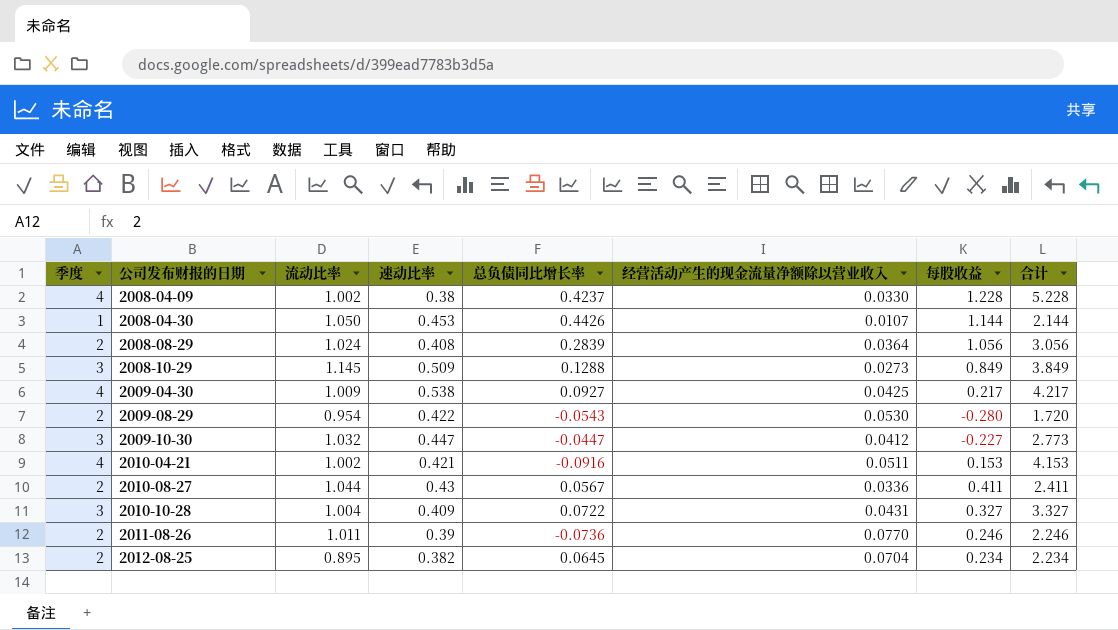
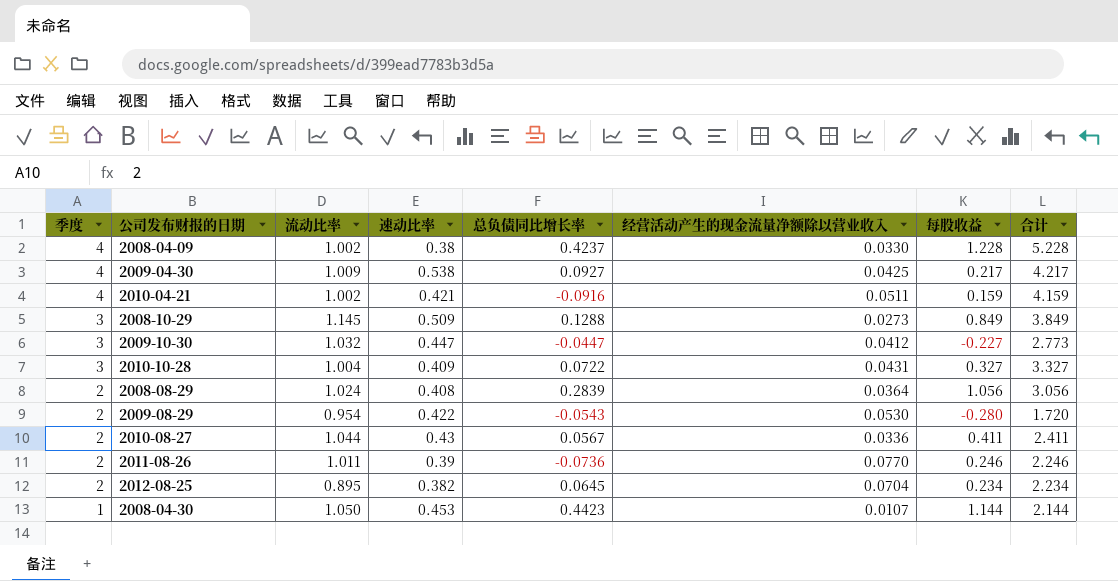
row order: 公司发布财报的日期 ascending -> 季度 descending
2010-04-21 | 每股收益: 0.153 -> 0.159
2010-04-21 | 合计: 4.153 -> 4.159
2008-04-30 | 总负债同比增长率: 0.4426 -> 0.4423

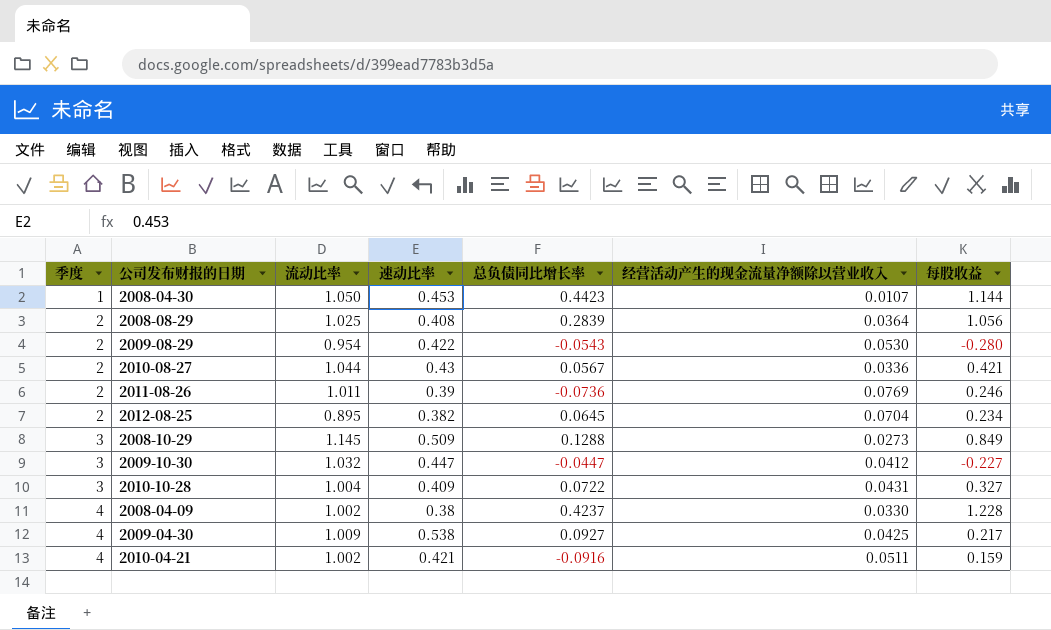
row order: 季度 descending -> 季度 ascending
column 合计 | formula: [季度] + [每股收益] -> none
2008-08-29 | 流动比率: 1.024 -> 1.025
2010-08-27 | 每股收益: 0.411 -> 0.421
2011-08-26 | 经营活动产生的现金流量净额除以营业收入: 0.0770 -> 0.0769

